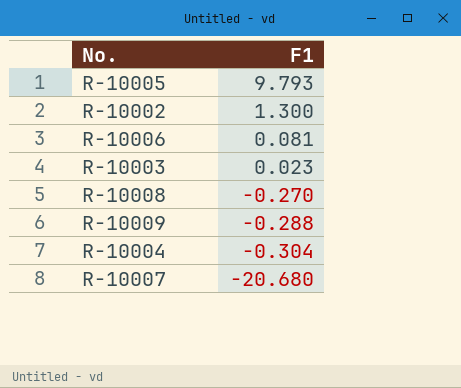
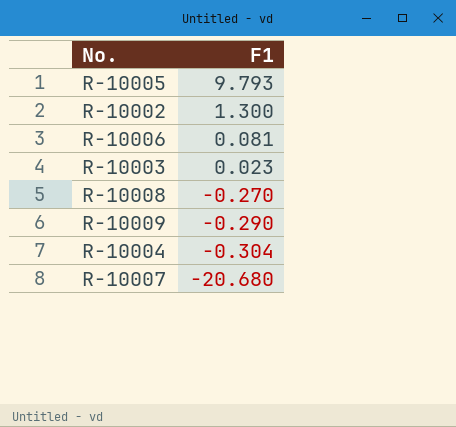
R-10009 | F1: -0.288 -> -0.290

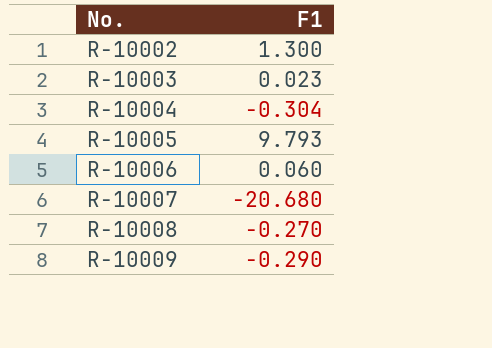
row order: F1 descending -> No. ascending
R-10006 | F1: 0.081 -> 0.060

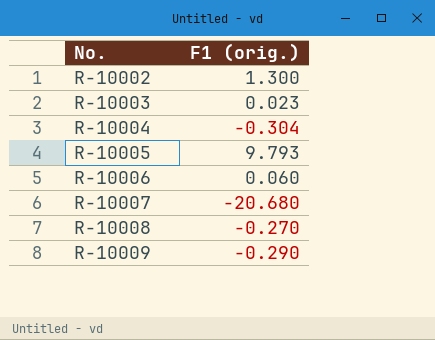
column name: F1 -> F1 (orig.)

